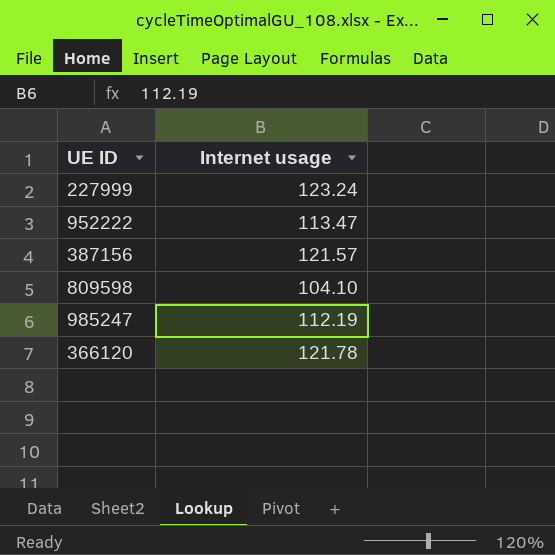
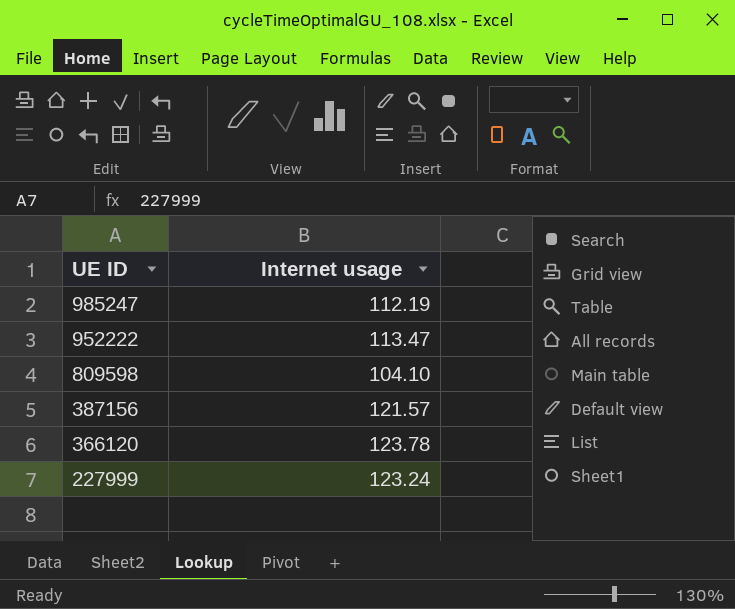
row order: none -> UE ID descending
366120 | Internet usage: 121.78 -> 123.78

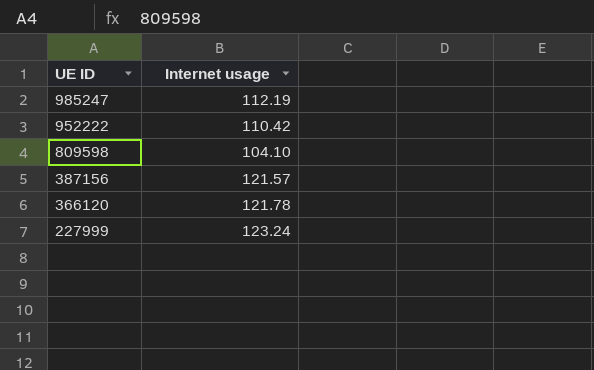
952222 | Internet usage: 113.47 -> 110.42
366120 | Internet usage: 123.78 -> 121.78

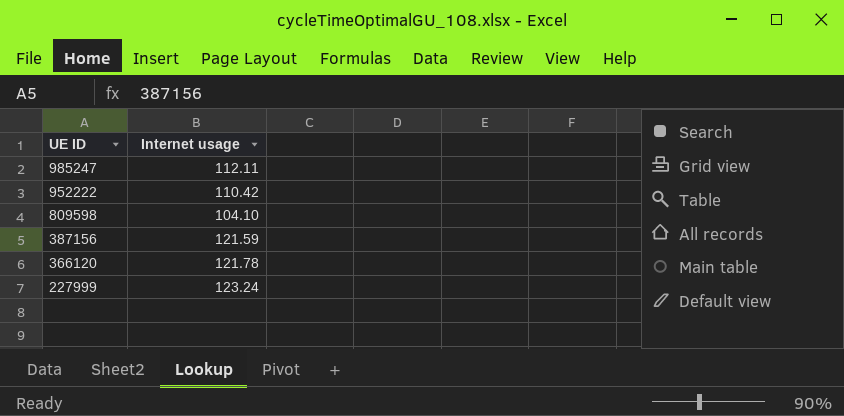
985247 | Internet usage: 112.19 -> 112.11
387156 | Internet usage: 121.57 -> 121.59

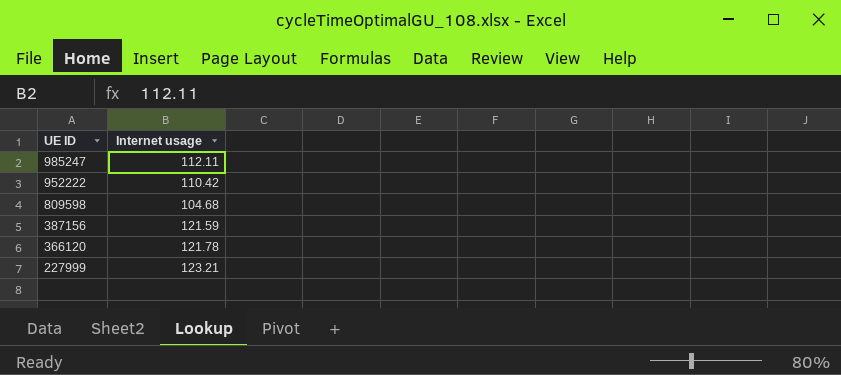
809598 | Internet usage: 104.10 -> 104.68
227999 | Internet usage: 123.24 -> 123.21

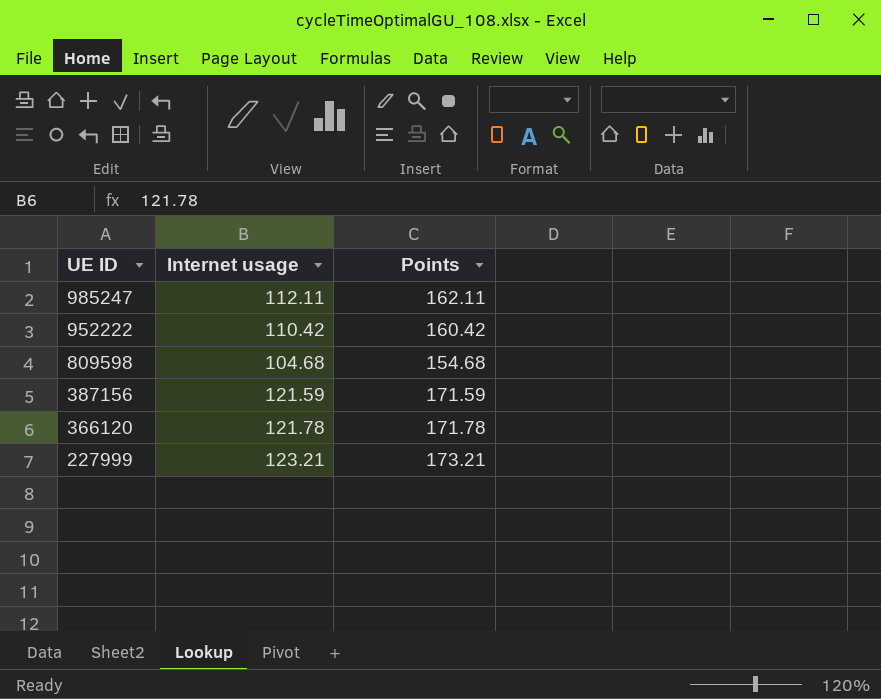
column Points | formula: none -> [Internet usage] + 50

